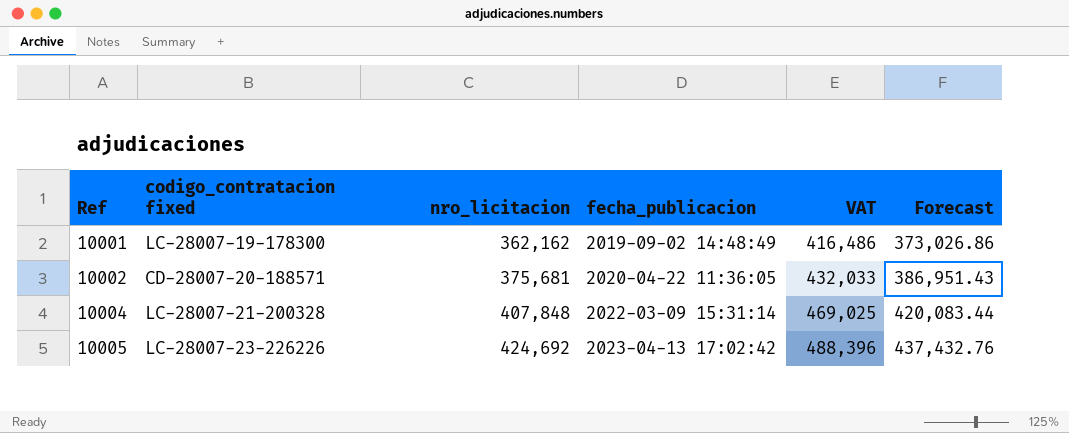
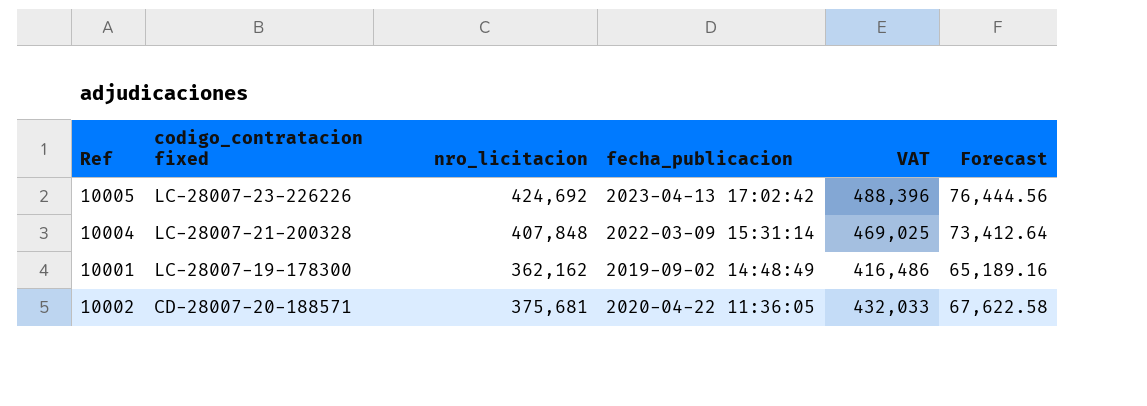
row order: Ref ascending -> codigo_contratacion fixed descending
column Forecast | formula: [nro_licitacion] * 1.03 -> [nro_licitacion] * 0.18

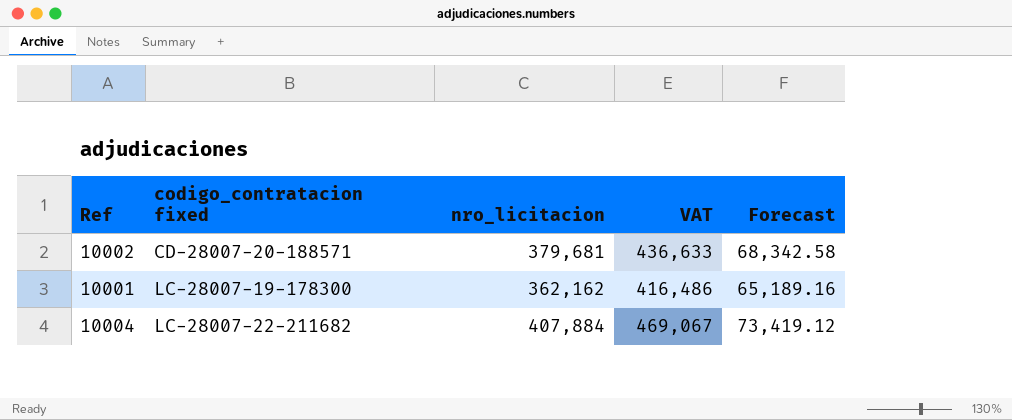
row order: codigo_contratacion fixed descending -> codigo_contratacion fixed ascending
column fecha_publicacion | position: 4 -> none
row 10005: LC-28007-23-226226 | 424,692 | 2023-04-13 17:02:42 | 488,396 | 76,444.56 -> none
10002 | nro_licitacion: 375,681 -> 379,681
10002 | VAT: 432,033 -> 436,633
10002 | Forecast: 67,622.58 -> 68,342.58
10004 | codigo_contratacion fixed: LC-28007-21-200328 -> LC-28007-22-211682
10004 | nro_licitacion: 407,848 -> 407,884
10004 | VAT: 469,025 -> 469,067
10004 | Forecast: 73,412.64 -> 73,419.12

